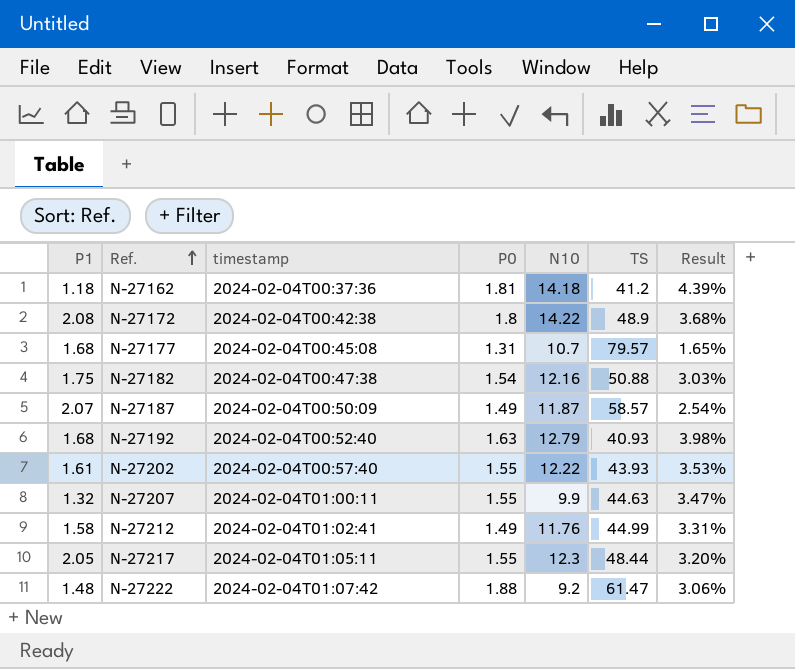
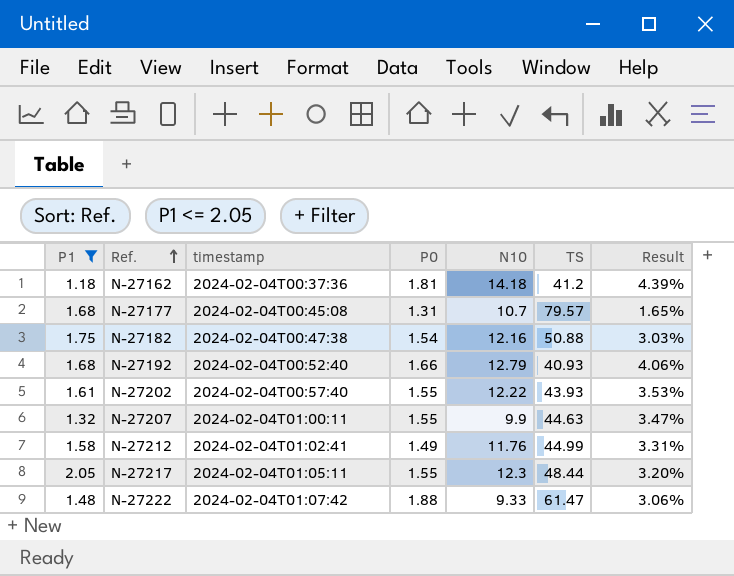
filter: none -> P1 <= 2.05
N-27192 | P0: 1.63 -> 1.66
N-27192 | Result: 3.98% -> 4.06%
N-27222 | N10: 9.2 -> 9.33

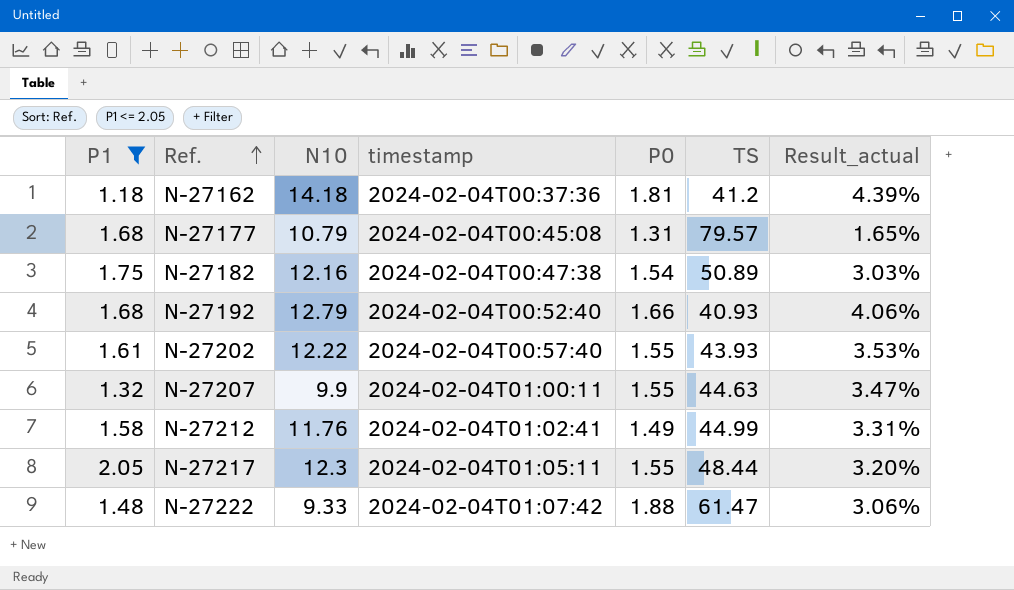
column N10 | position: 5 -> 3
column name: Result -> Result_actual
N-27177 | N10: 10.7 -> 10.79
N-27182 | TS: 50.88 -> 50.89

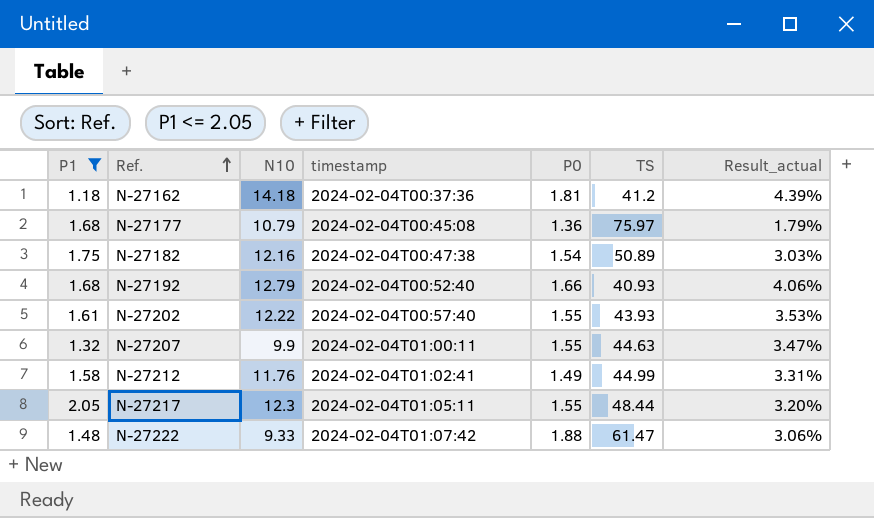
N-27177 | P0: 1.31 -> 1.36
N-27177 | TS: 79.57 -> 75.97
N-27177 | Result_actual: 1.65% -> 1.79%

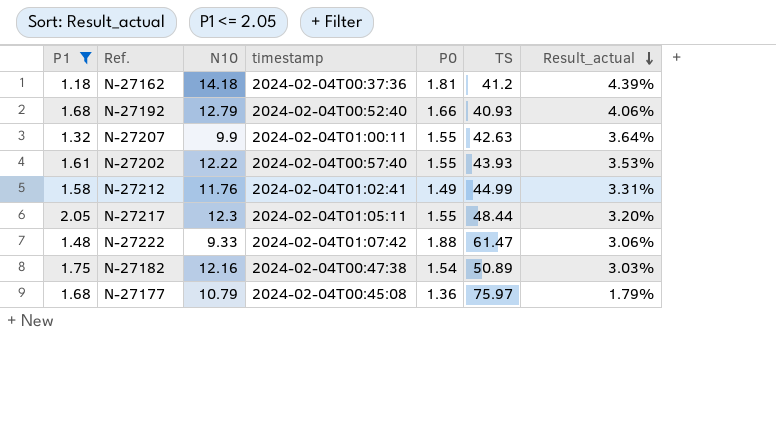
row order: Ref. ascending -> Result_actual descending
N-27207 | TS: 44.63 -> 42.63
N-27207 | Result_actual: 3.47% -> 3.64%

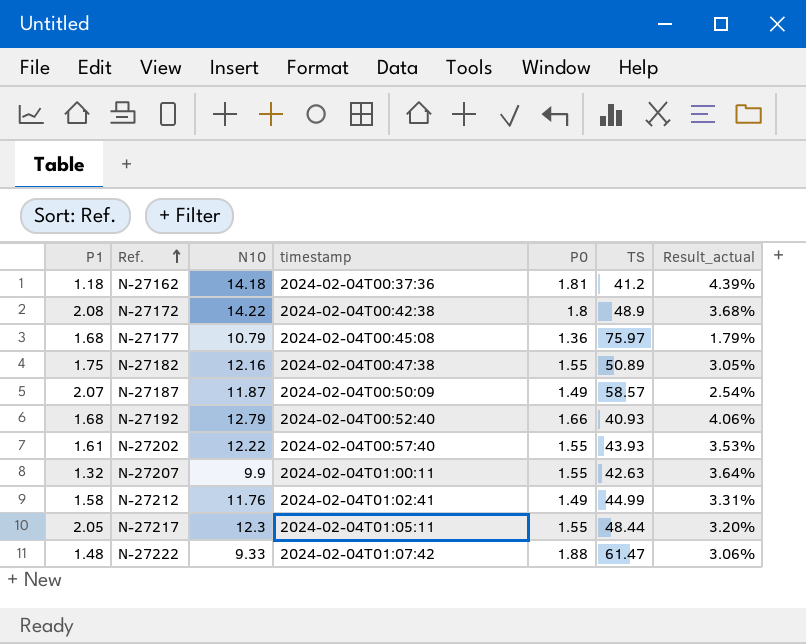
filter: P1 <= 2.05 -> none
row order: Result_actual descending -> Ref. ascending
N-27182 | P0: 1.54 -> 1.55
N-27182 | Result_actual: 3.03% -> 3.05%

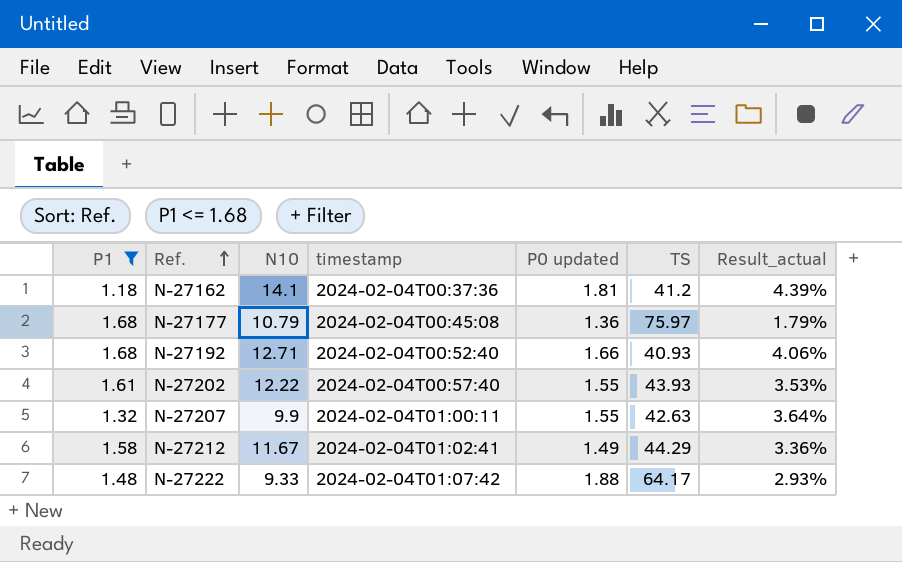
filter: none -> P1 <= 1.68
column name: P0 -> P0 updated
N-27162 | N10: 14.18 -> 14.1
N-27192 | N10: 12.79 -> 12.71
N-27212 | N10: 11.76 -> 11.67
N-27212 | TS: 44.99 -> 44.29
N-27212 | Result_actual: 3.31% -> 3.36%
N-27222 | TS: 61.47 -> 64.17
N-27222 | Result_actual: 3.06% -> 2.93%

